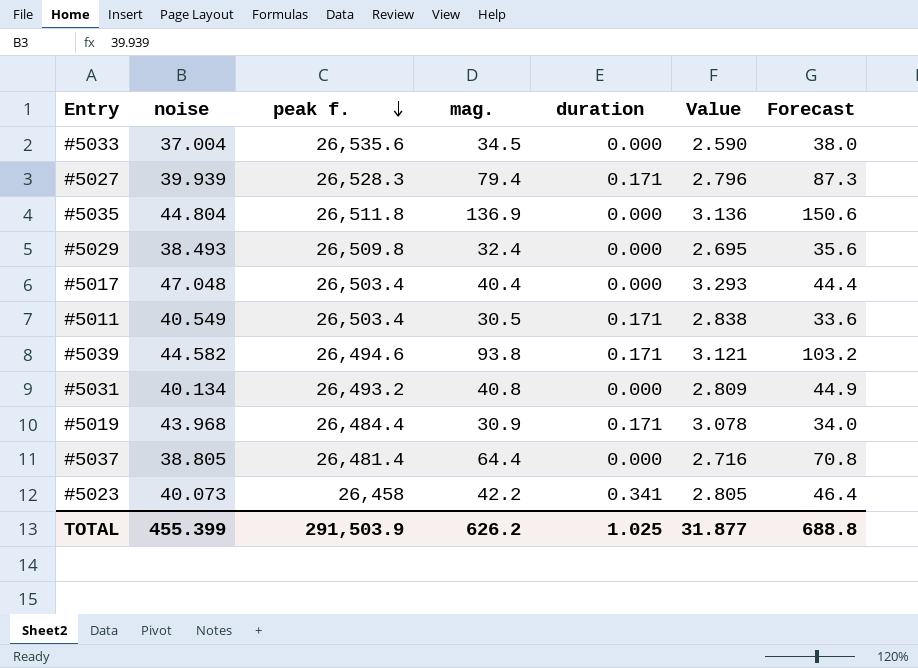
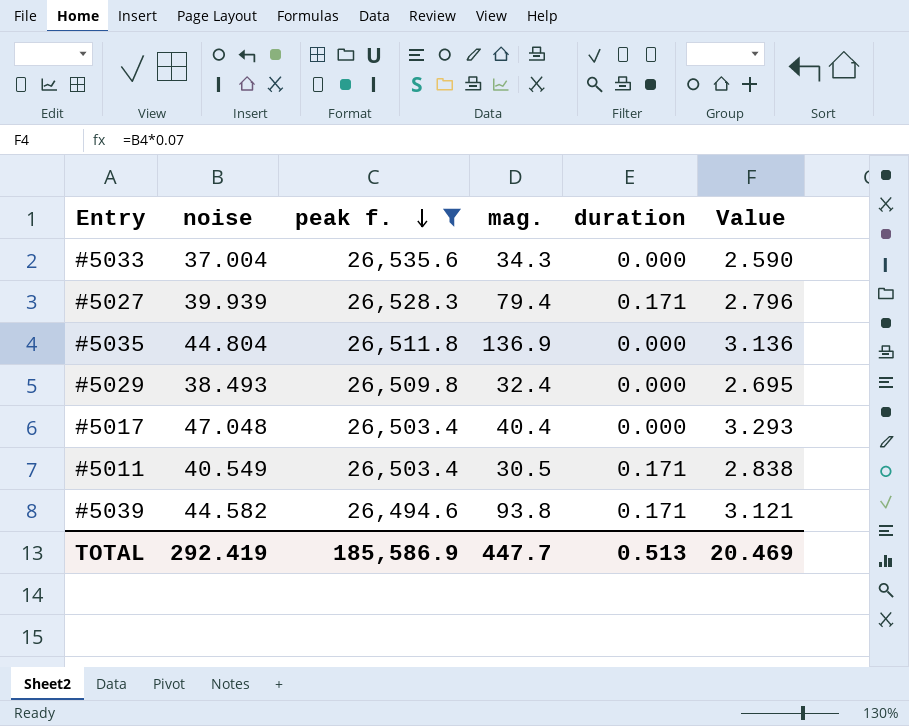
filter: none -> peak f. >= 26,494.6
column Forecast | formula: [mag.] * 1.1 -> none
#5033 | mag.: 34.5 -> 34.3
TOTAL | noise: 455.399 -> 292.419
TOTAL | peak f.: 291,503.9 -> 185,586.9
TOTAL | mag.: 626.2 -> 447.7
TOTAL | duration: 1.025 -> 0.513
TOTAL | Value: 31.877 -> 20.469

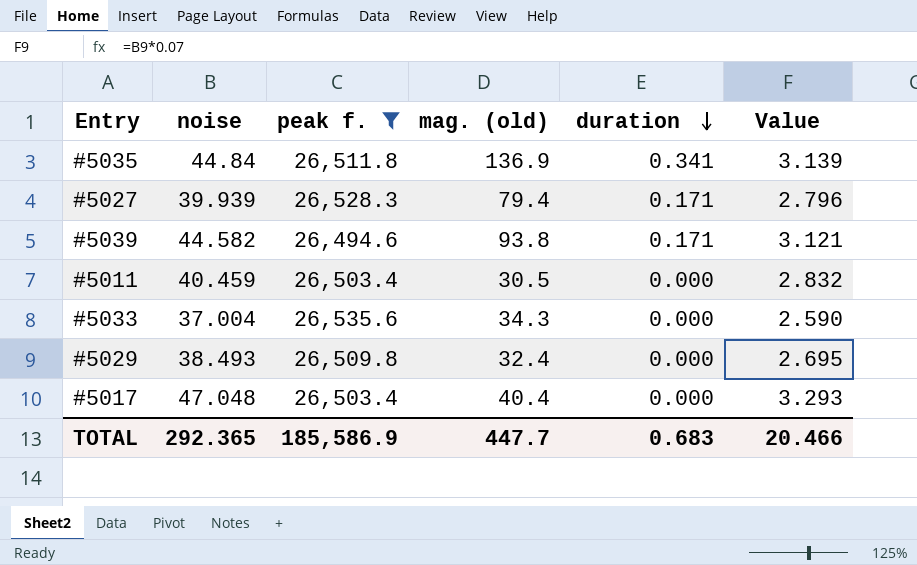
row order: peak f. descending -> duration descending
column name: mag. -> mag. (old)
#5035 | noise: 44.804 -> 44.84
#5035 | duration: 0.000 -> 0.341
#5035 | Value: 3.136 -> 3.139
#5011 | noise: 40.549 -> 40.459
#5011 | duration: 0.171 -> 0.000
#5011 | Value: 2.838 -> 2.832
TOTAL | noise: 292.419 -> 292.365
TOTAL | duration: 0.513 -> 0.683
TOTAL | Value: 20.469 -> 20.466

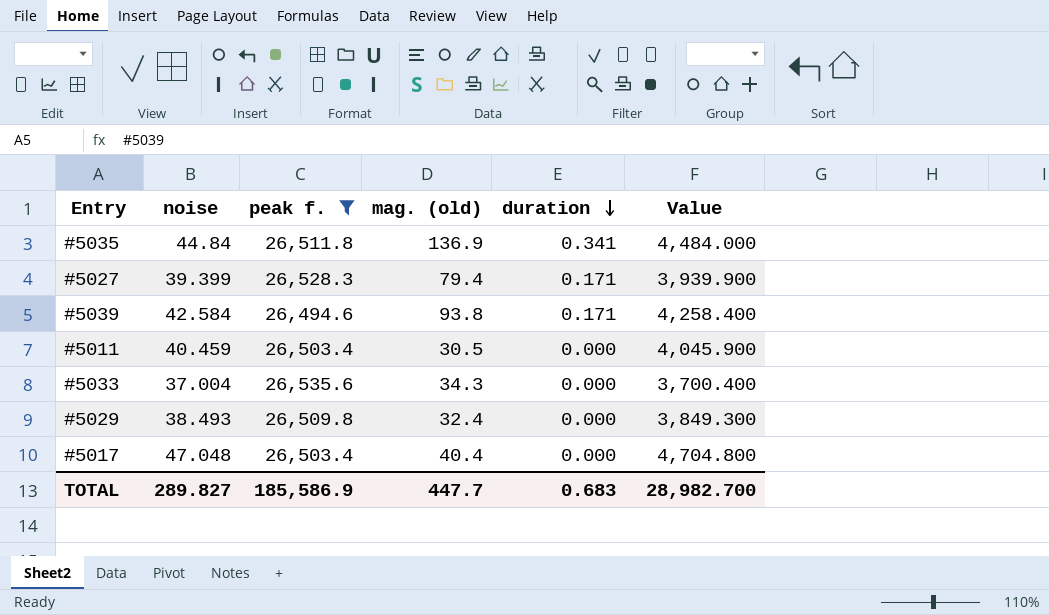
column Value | formula: [noise] * 0.07 -> [noise] * 100
#5027 | noise: 39.939 -> 39.399
#5039 | noise: 44.582 -> 42.584
TOTAL | noise: 292.365 -> 289.827
TOTAL | Value: 20.466 -> 28,982.700

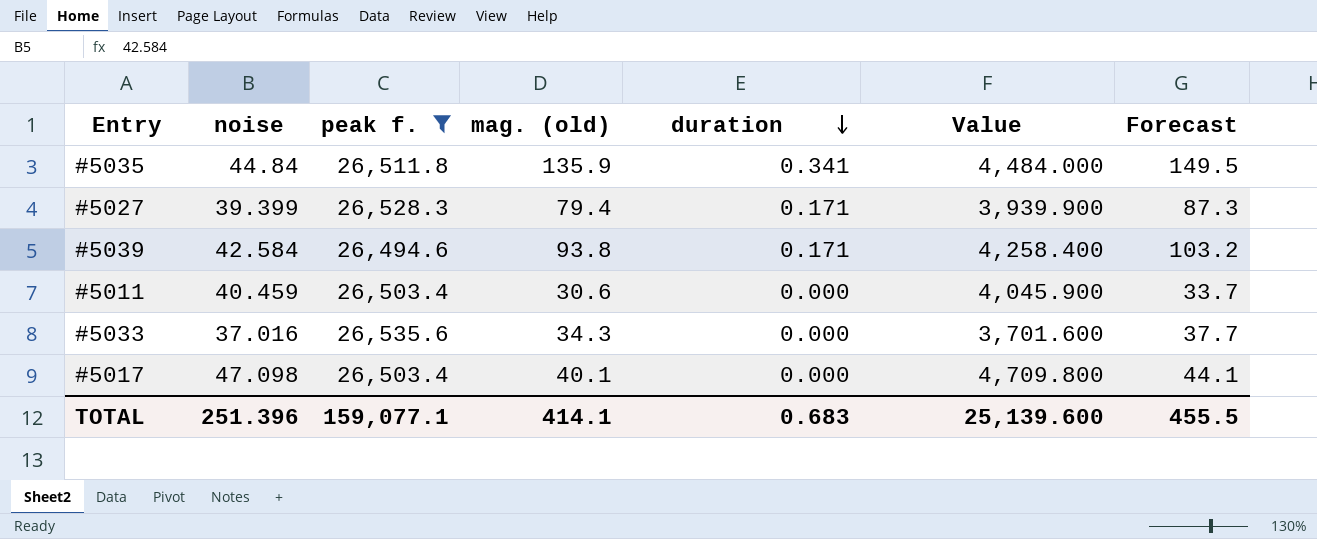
column Forecast | formula: none -> [mag. (old)] * 1.1
row #5029: 38.493 | 26,509.8 | 32.4 | 0.000 | 3,849.300 -> none
#5035 | mag. (old): 136.9 -> 135.9
#5011 | mag. (old): 30.5 -> 30.6
#5033 | noise: 37.004 -> 37.016
#5033 | Value: 3,700.400 -> 3,701.600
#5017 | noise: 47.048 -> 47.098
#5017 | mag. (old): 40.4 -> 40.1
#5017 | Value: 4,704.800 -> 4,709.800
TOTAL | noise: 289.827 -> 251.396
TOTAL | peak f.: 185,586.9 -> 159,077.1
TOTAL | mag. (old): 447.7 -> 414.1
TOTAL | Value: 28,982.700 -> 25,139.600

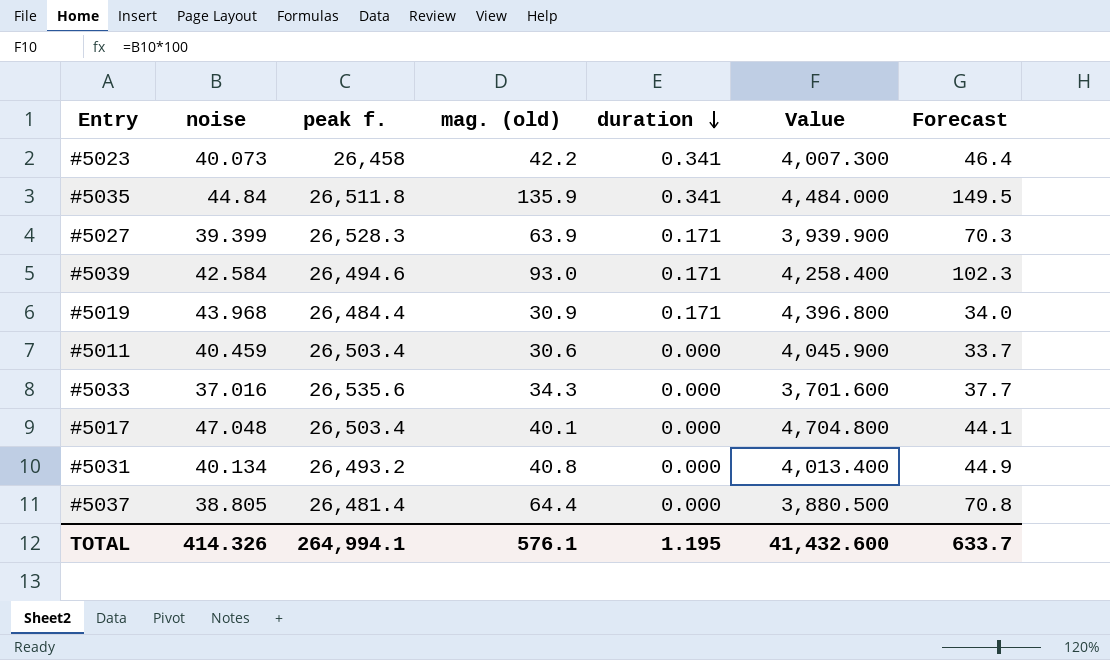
filter: peak f. >= 26,494.6 -> none
#5027 | mag. (old): 79.4 -> 63.9
#5027 | Forecast: 87.3 -> 70.3
#5039 | mag. (old): 93.8 -> 93.0
#5039 | Forecast: 103.2 -> 102.3
#5017 | noise: 47.098 -> 47.048
#5017 | Value: 4,709.800 -> 4,704.800
TOTAL | noise: 251.396 -> 414.326
TOTAL | peak f.: 159,077.1 -> 264,994.1
TOTAL | mag. (old): 414.1 -> 576.1
TOTAL | duration: 0.683 -> 1.195
TOTAL | Value: 25,139.600 -> 41,432.600
TOTAL | Forecast: 455.5 -> 633.7

